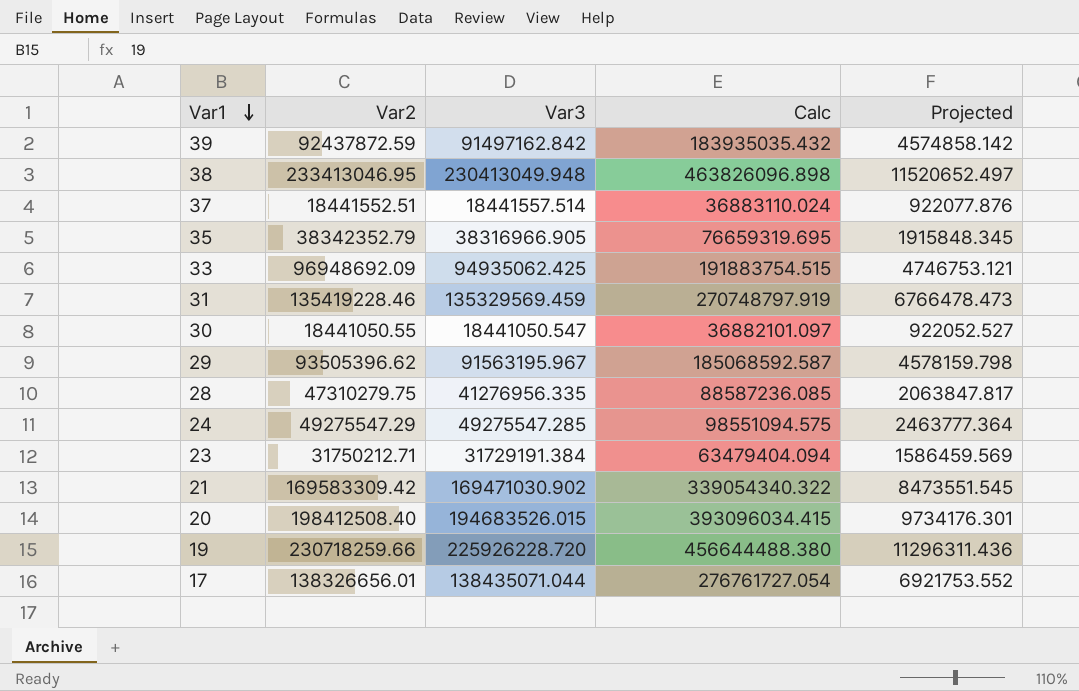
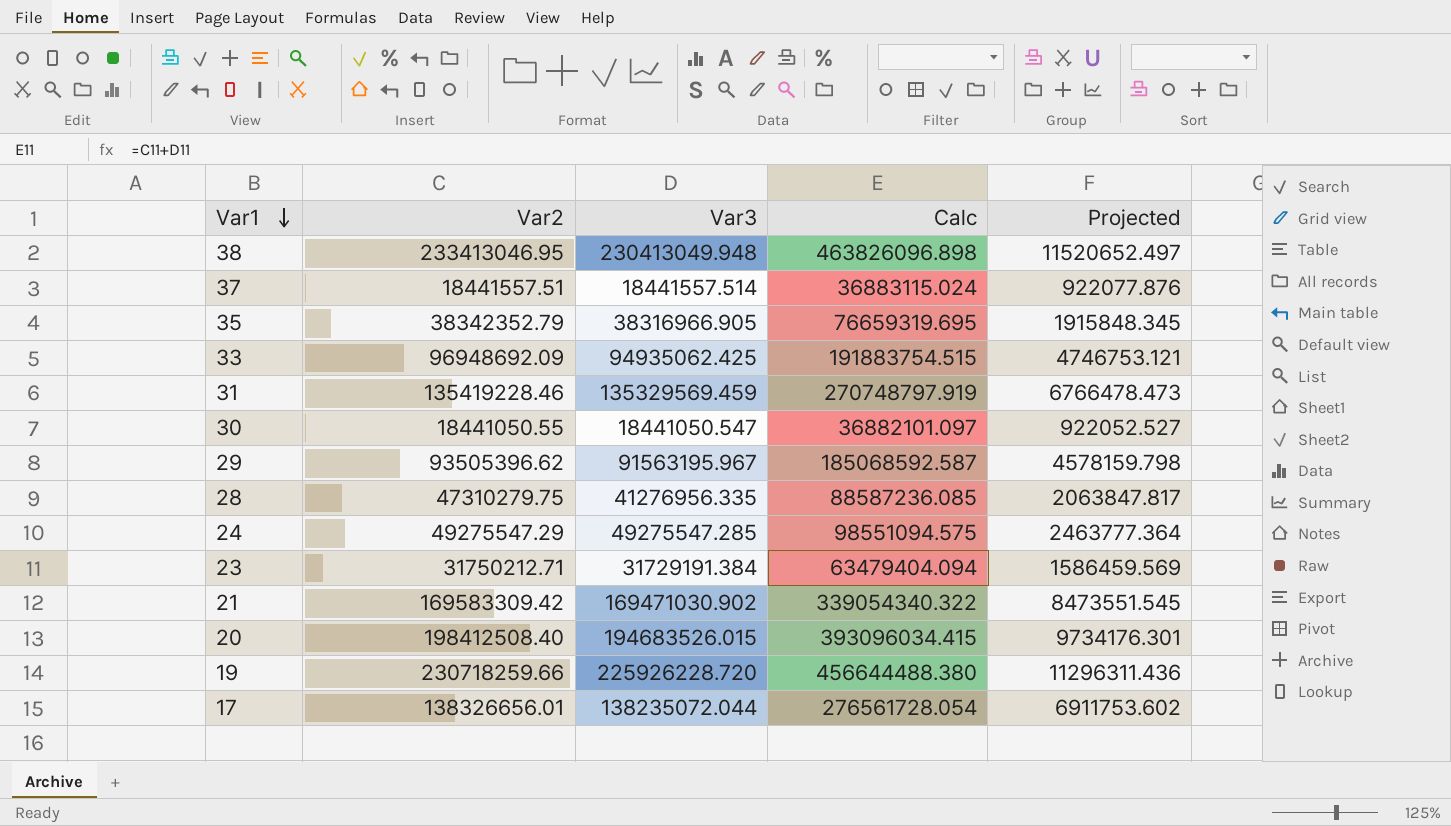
row 39: 92437872.59 | 91497162.842 | 183935035.432 | 4574858.142 -> none
37 | Var2: 18441552.51 -> 18441557.51
37 | Calc: 36883110.024 -> 36883115.024
17 | Var3: 138435071.044 -> 138235072.044
17 | Calc: 276761727.054 -> 276561728.054
17 | Projected: 6921753.552 -> 6911753.602

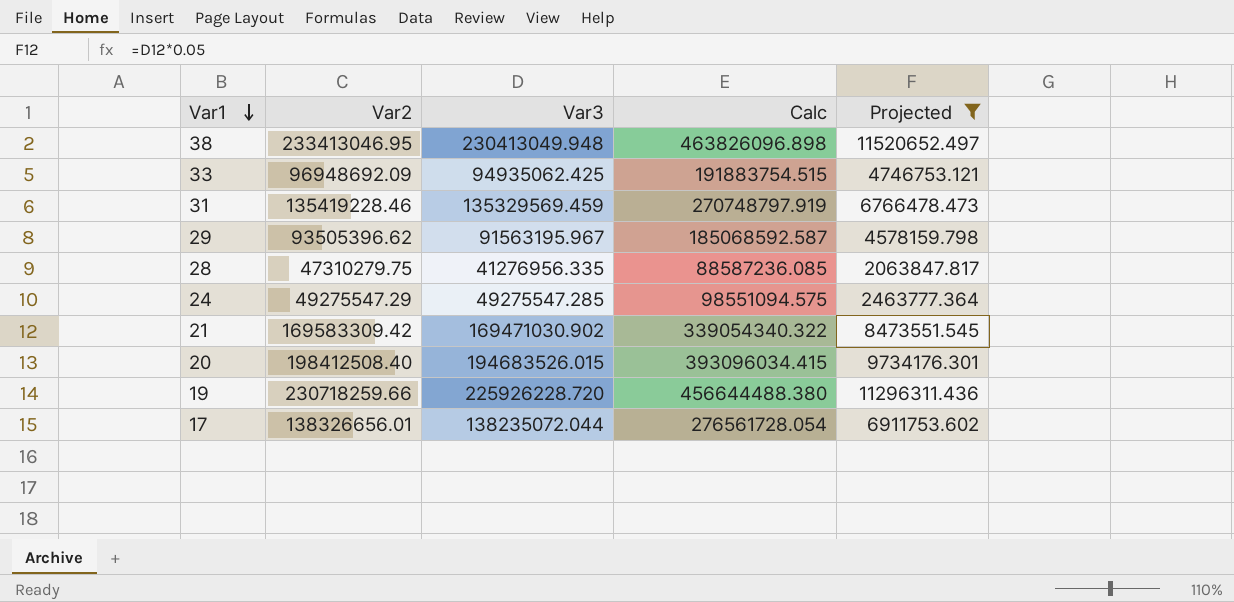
filter: none -> Projected >= 2063847.817

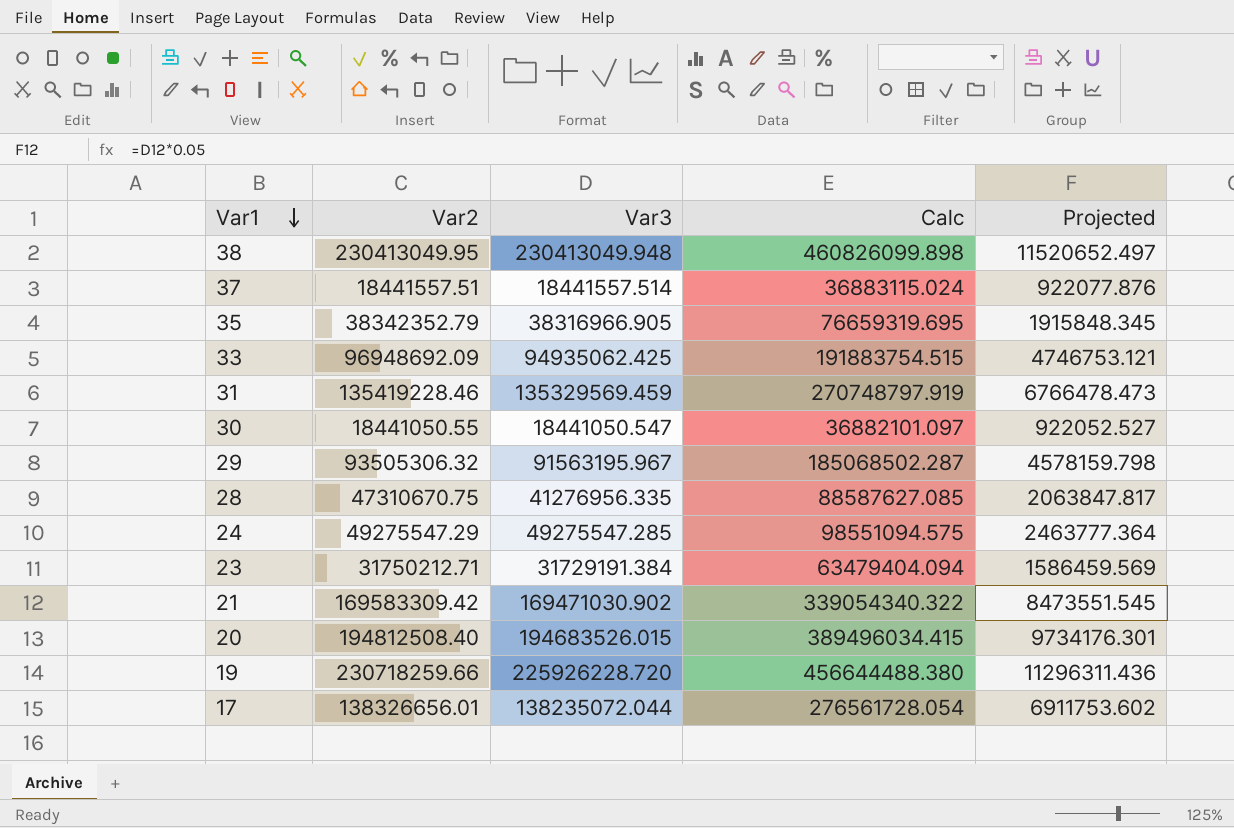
filter: Projected >= 2063847.817 -> none
38 | Var2: 233413046.95 -> 230413049.95
38 | Calc: 463826096.898 -> 460826099.898
29 | Var2: 93505396.62 -> 93505306.32
29 | Calc: 185068592.587 -> 185068502.287
28 | Var2: 47310279.75 -> 47310670.75
28 | Calc: 88587236.085 -> 88587627.085
20 | Var2: 198412508.40 -> 194812508.40
20 | Calc: 393096034.415 -> 389496034.415

